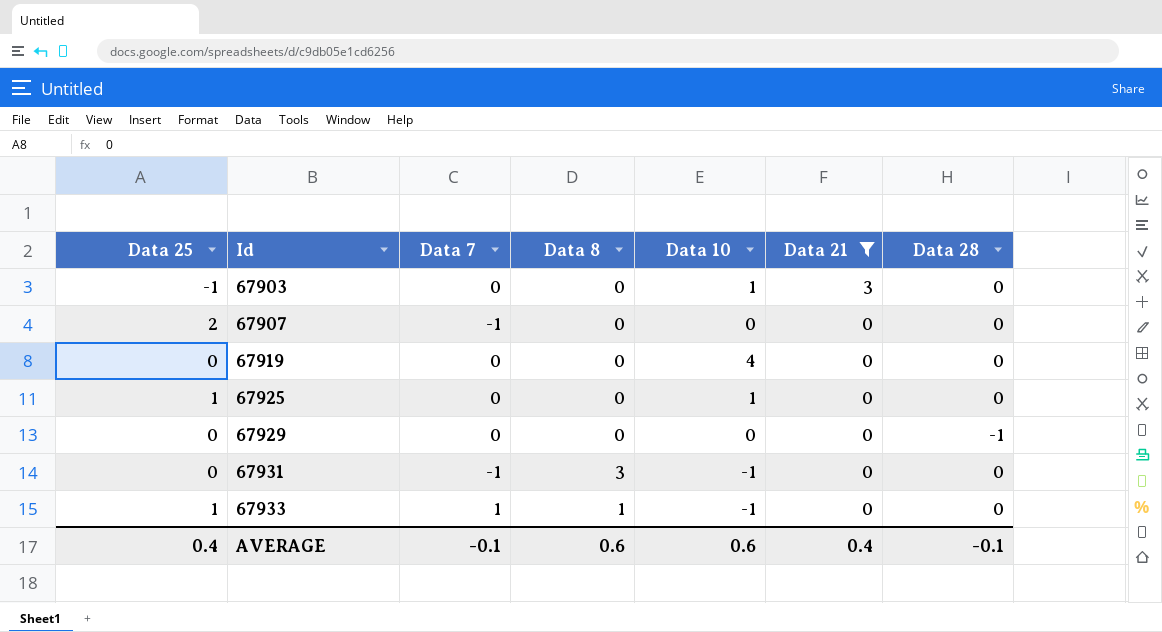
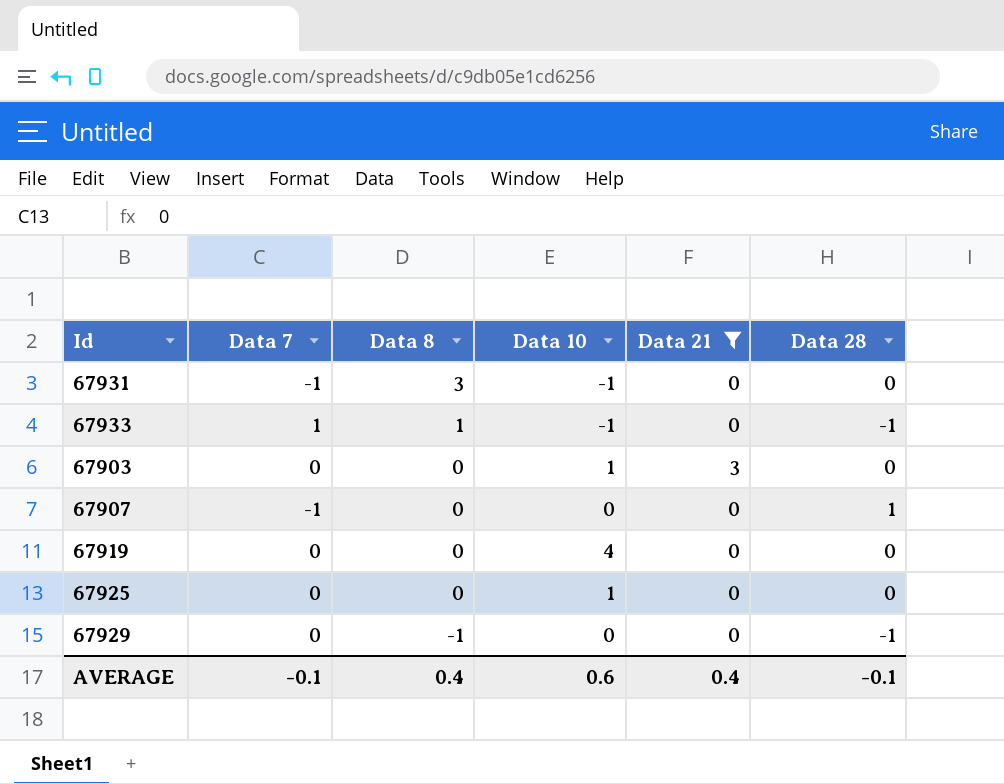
row order: Id ascending -> Data 8 descending
column Data 25 | position: 1 -> none
67933 | Data 28: 0 -> -1
67907 | Data 28: 0 -> 1
67929 | Data 8: 0 -> -1
AVERAGE | Data 8: 0.6 -> 0.4

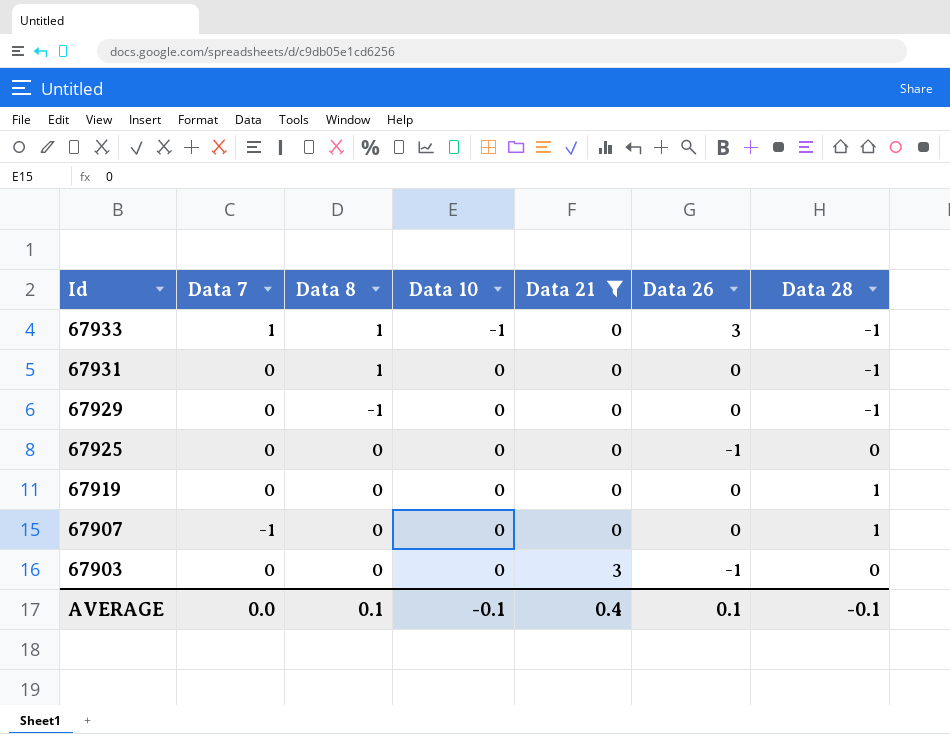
row order: Data 8 descending -> Id descending
column Data 26 | position: none -> 6
67931 | Data 7: -1 -> 0
67931 | Data 8: 3 -> 1
67931 | Data 10: -1 -> 0
67931 | Data 28: 0 -> -1
67925 | Data 10: 1 -> 0
67919 | Data 10: 4 -> 0
67919 | Data 28: 0 -> 1
67903 | Data 10: 1 -> 0
AVERAGE | Data 7: -0.1 -> 0.0
AVERAGE | Data 8: 0.4 -> 0.1
AVERAGE | Data 10: 0.6 -> -0.1

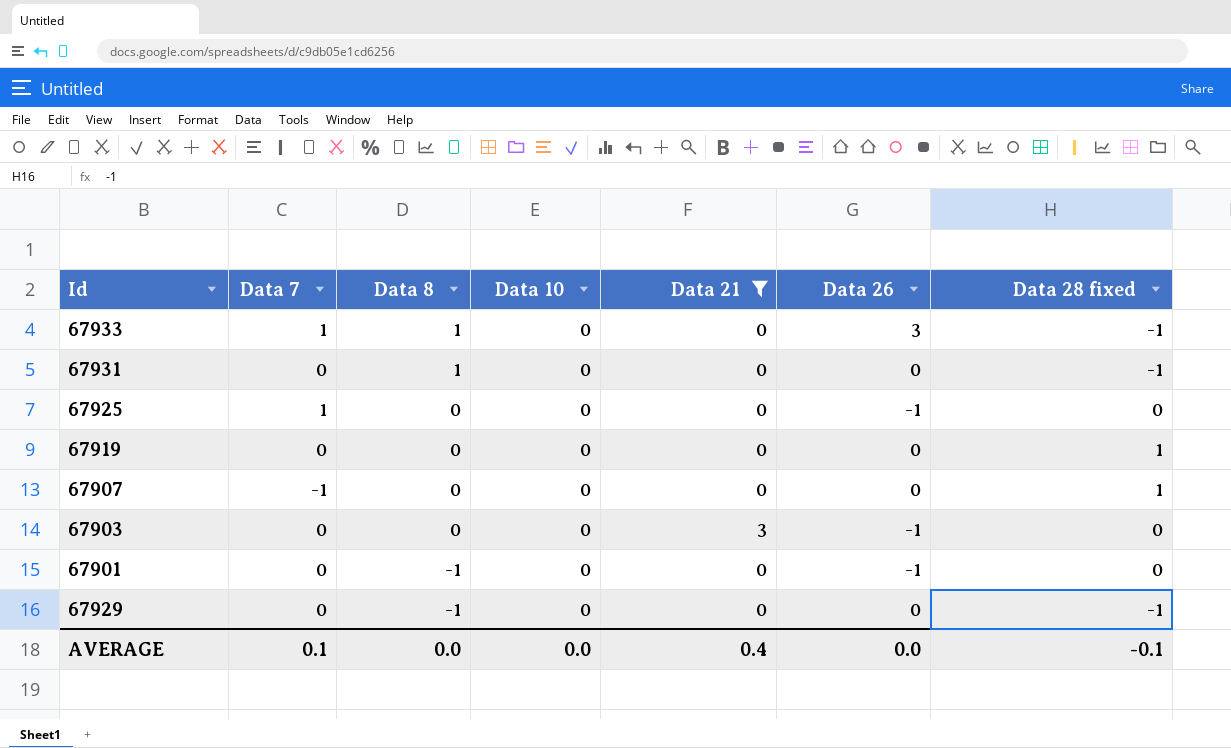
row order: Id descending -> Data 8 descending
column name: Data 28 -> Data 28 fixed
67933 | Data 10: -1 -> 0
67925 | Data 7: 0 -> 1
row 67901: none -> 0 | -1 | 0 | 0 | -1 | 0
AVERAGE | Data 7: 0.0 -> 0.1
AVERAGE | Data 8: 0.1 -> 0.0
AVERAGE | Data 10: -0.1 -> 0.0
AVERAGE | Data 26: 0.1 -> 0.0

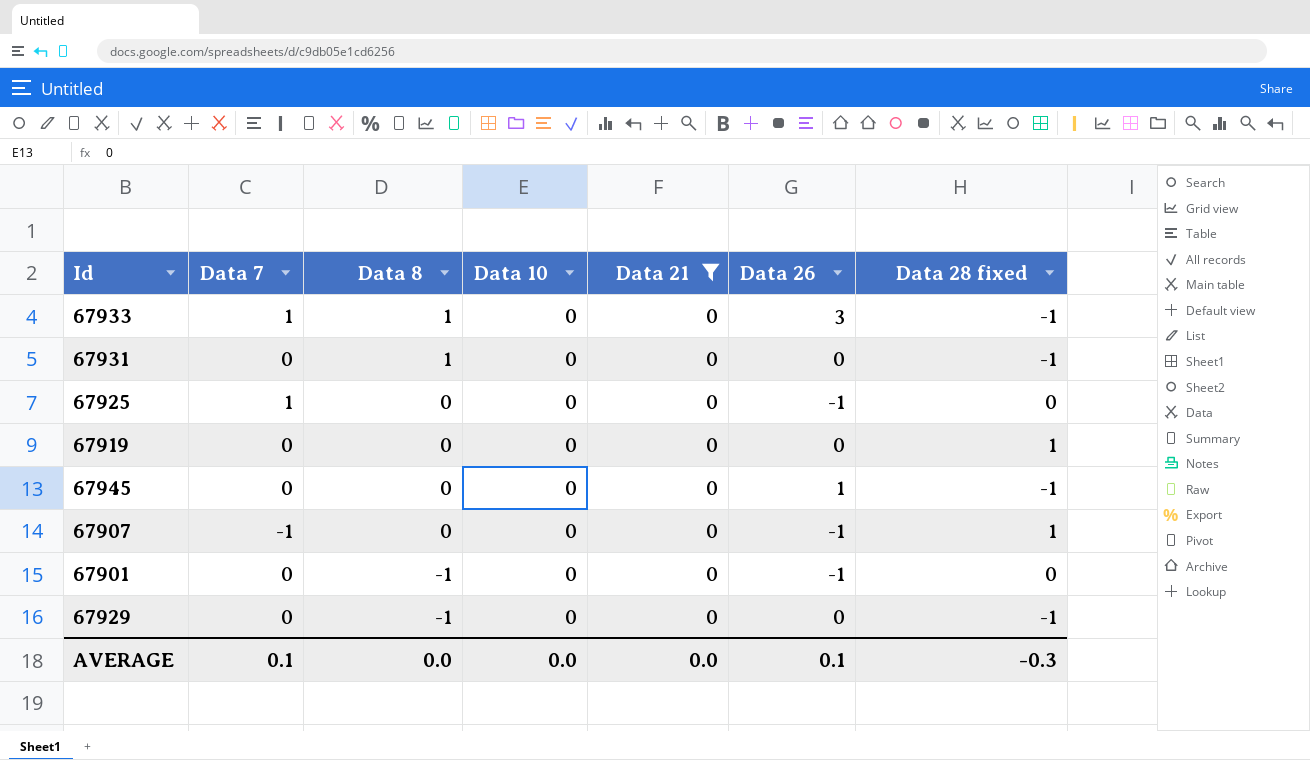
row 67903: 0 | 0 | 0 | 3 | -1 | 0 -> none
row 67945: none -> 0 | 0 | 0 | 0 | 1 | -1
67907 | Data 26: 0 -> -1
AVERAGE | Data 21: 0.4 -> 0.0
AVERAGE | Data 26: 0.0 -> 0.1
AVERAGE | Data 28 fixed: -0.1 -> -0.3

